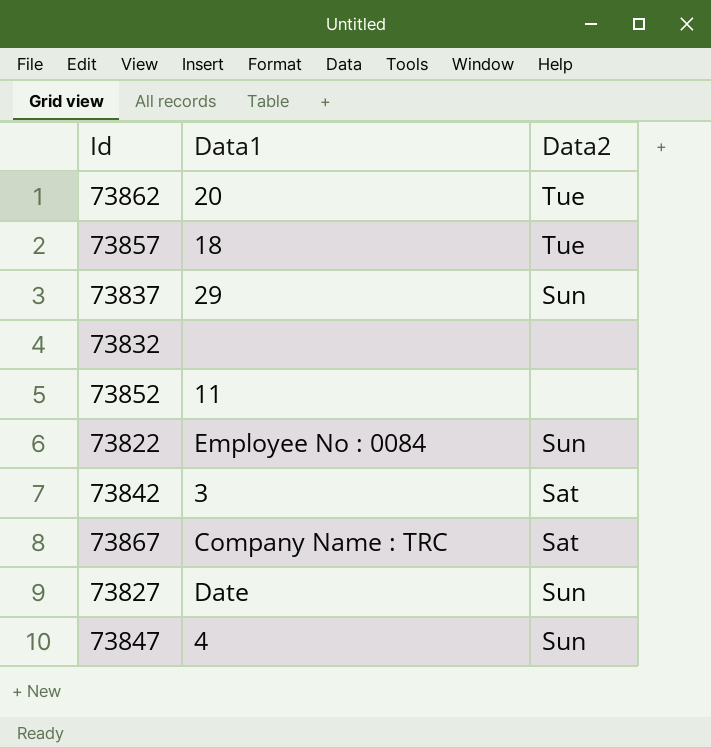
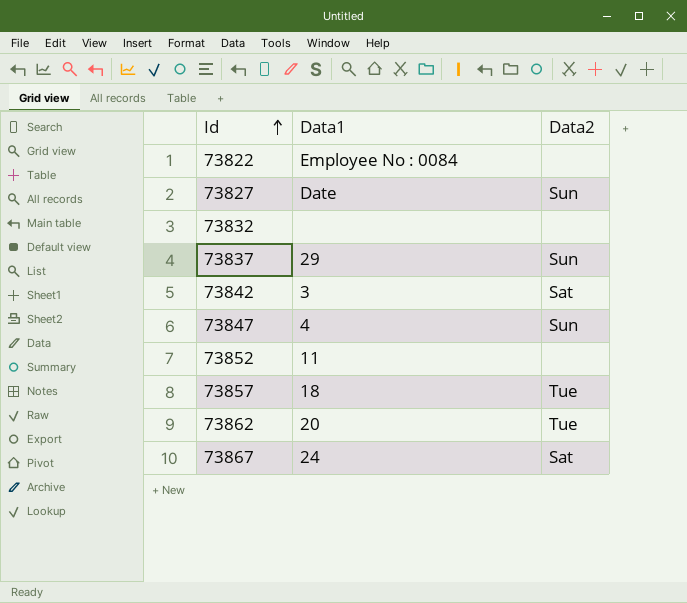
row order: none -> Id ascending
73822 | Data2: Sun -> none
73867 | Data1: Company Name : TRC -> 24

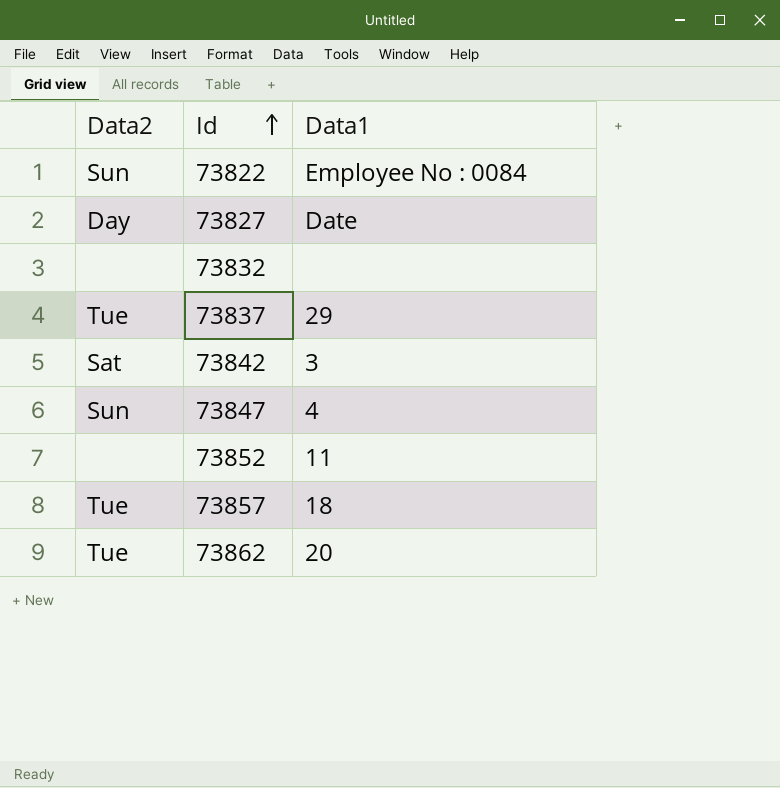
column Data2 | position: 3 -> 1
row 73867: 24 | Sat -> none
73822 | Data2: none -> Sun
73827 | Data2: Sun -> Day
73837 | Data2: Sun -> Tue

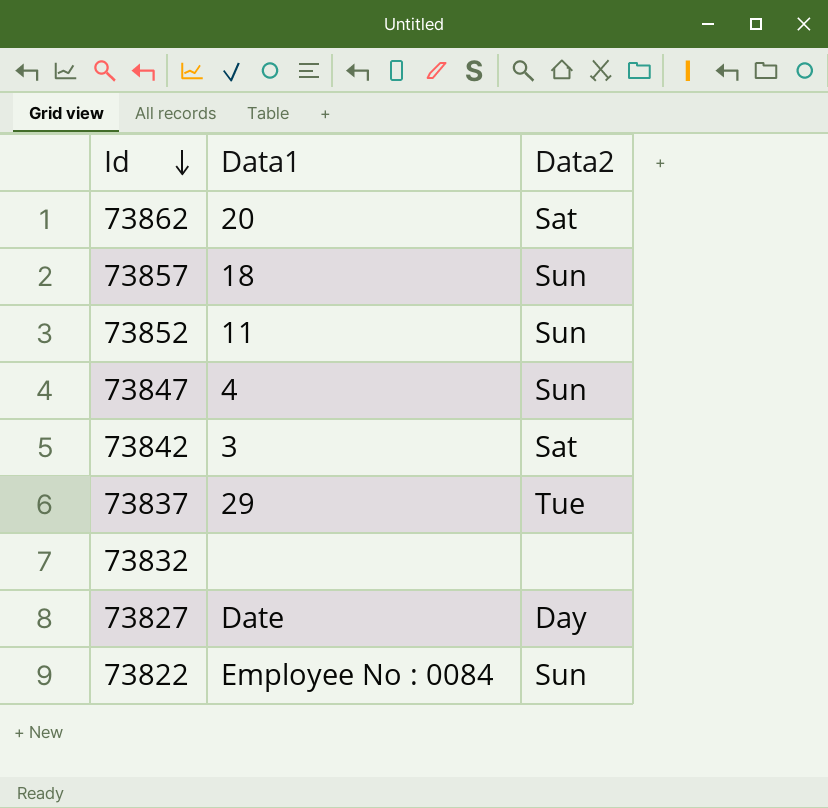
row order: Id ascending -> Id descending
column Data2 | position: 1 -> 3
73862 | Data2: Tue -> Sat
73857 | Data2: Tue -> Sun
73852 | Data2: none -> Sun

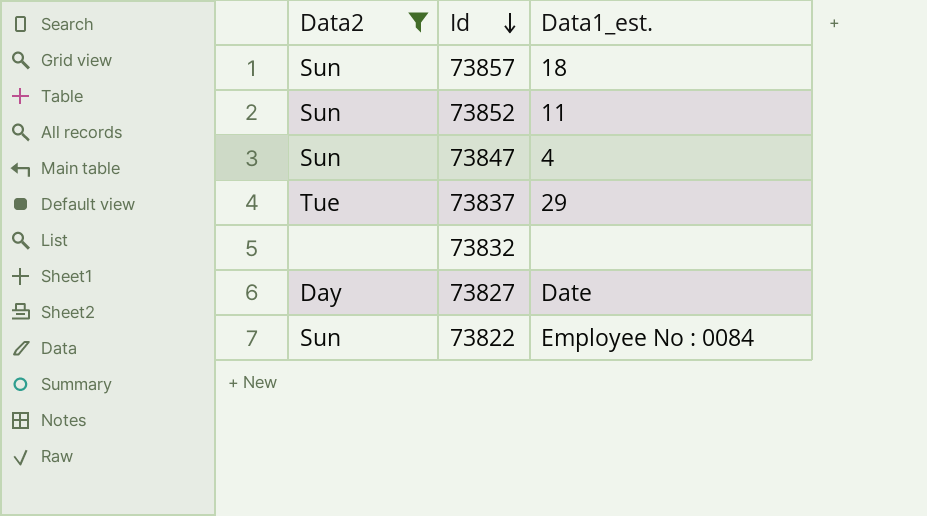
filter: none -> Data2 != Sat
column Data2 | position: 3 -> 1
column name: Data1 -> Data1_est.

